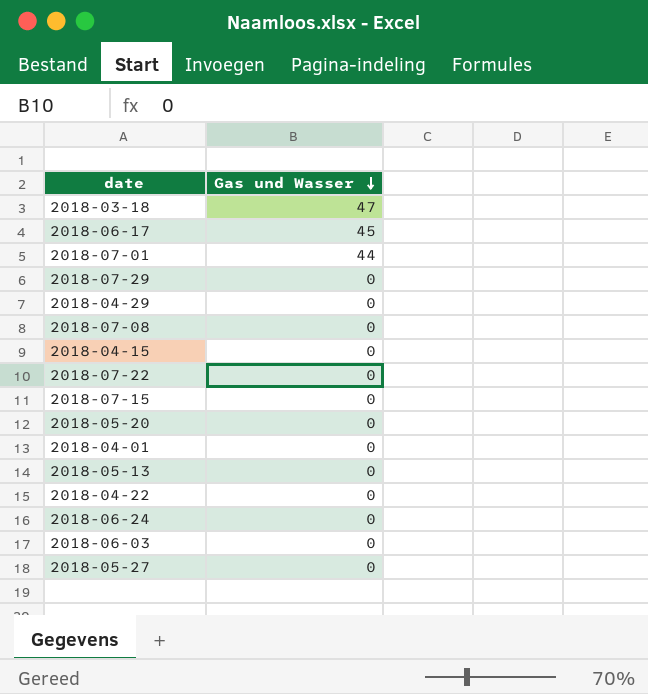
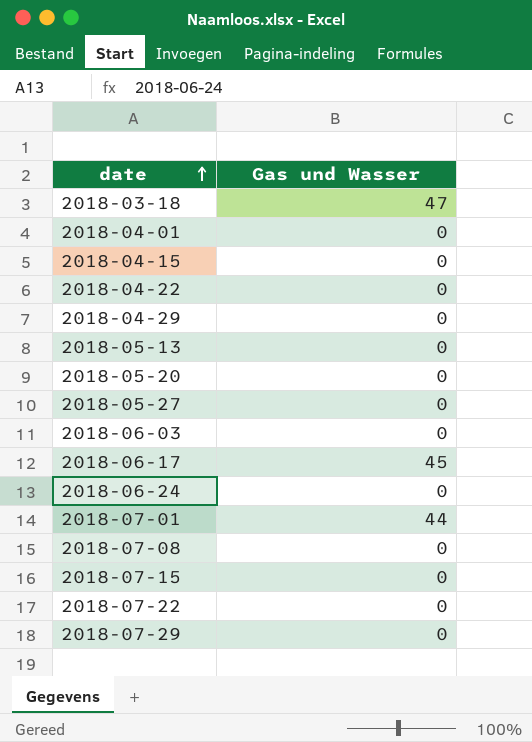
row order: Gas und Wasser descending -> date ascending

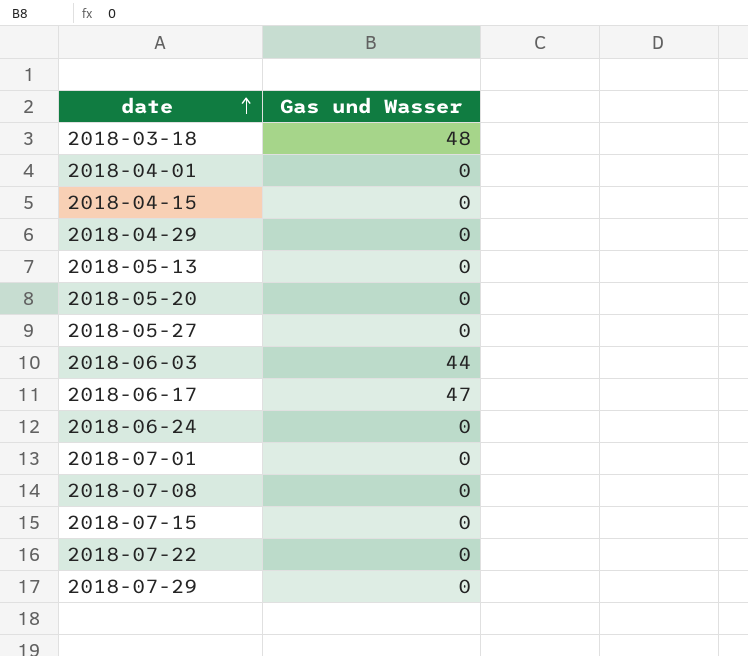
row 2018-04-22: 0 -> none
2018-03-18 | Gas und Wasser: 47 -> 48
2018-06-03 | Gas und Wasser: 0 -> 44
2018-06-17 | Gas und Wasser: 45 -> 47
2018-07-01 | Gas und Wasser: 44 -> 0

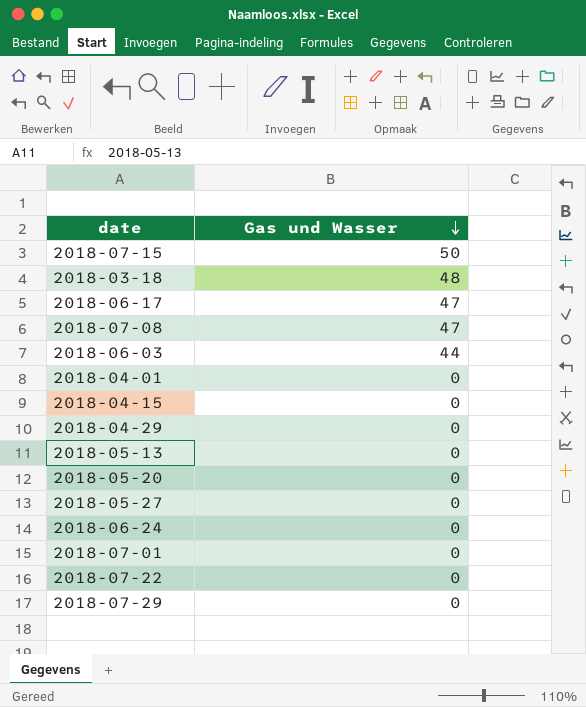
row order: date ascending -> Gas und Wasser descending
2018-07-15 | Gas und Wasser: 0 -> 50
2018-07-08 | Gas und Wasser: 0 -> 47

